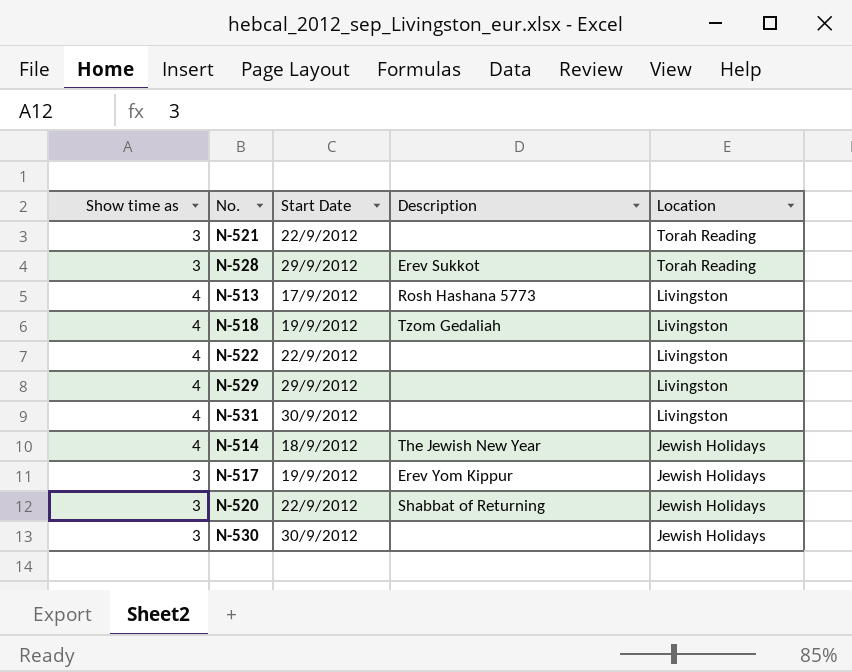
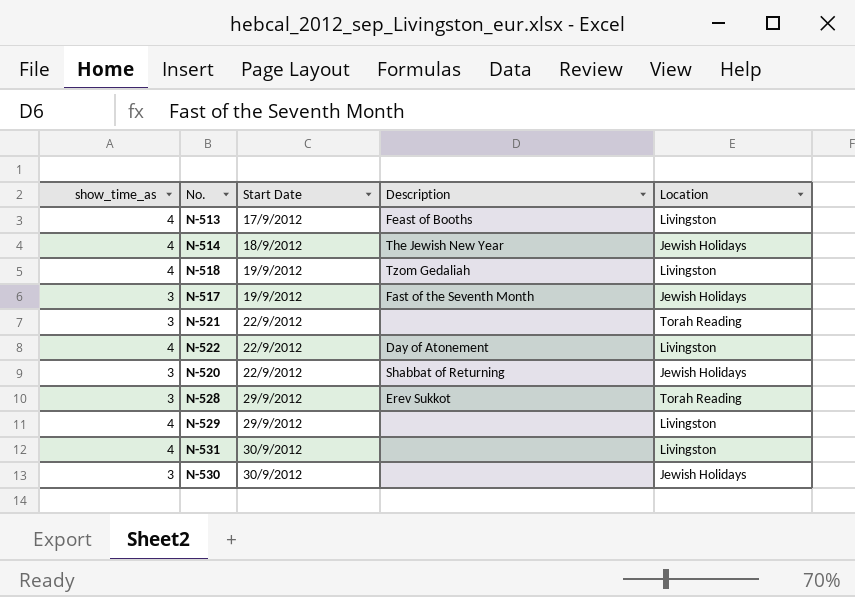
row order: Location descending -> Start Date ascending
column name: Show time as -> show_time_as
N-513 | Description: Rosh Hashana 5773 -> Feast of Booths
N-517 | Description: Erev Yom Kippur -> Fast of the Seventh Month
N-522 | Description: none -> Day of Atonement

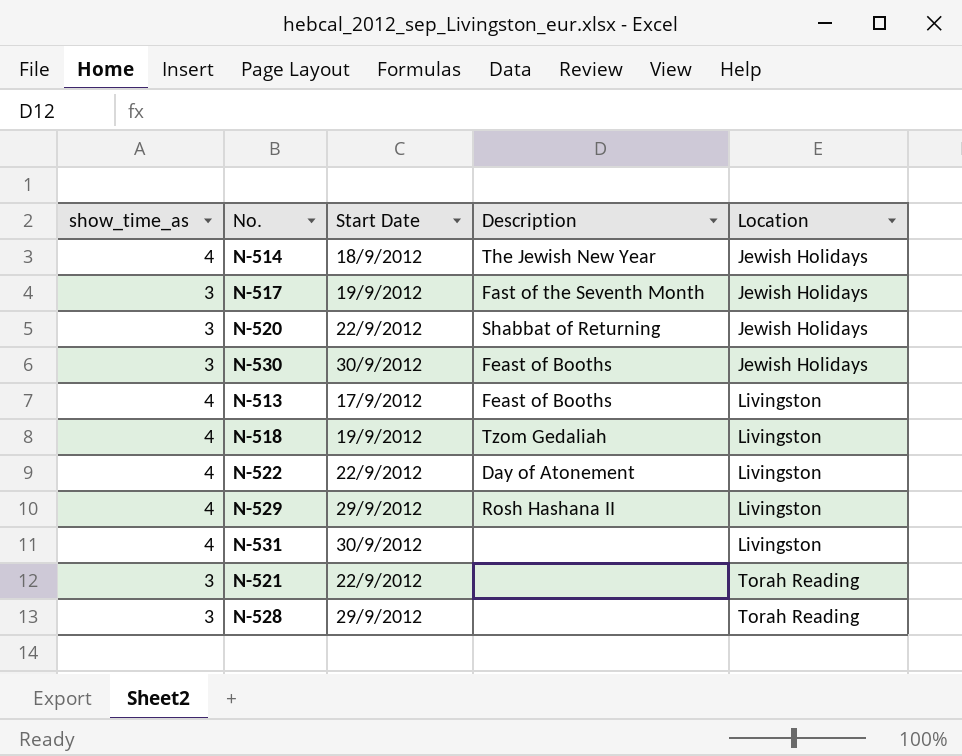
row order: Start Date ascending -> Location ascending
N-530 | Description: none -> Feast of Booths
N-529 | Description: none -> Rosh Hashana II
N-528 | Description: Erev Sukkot -> none

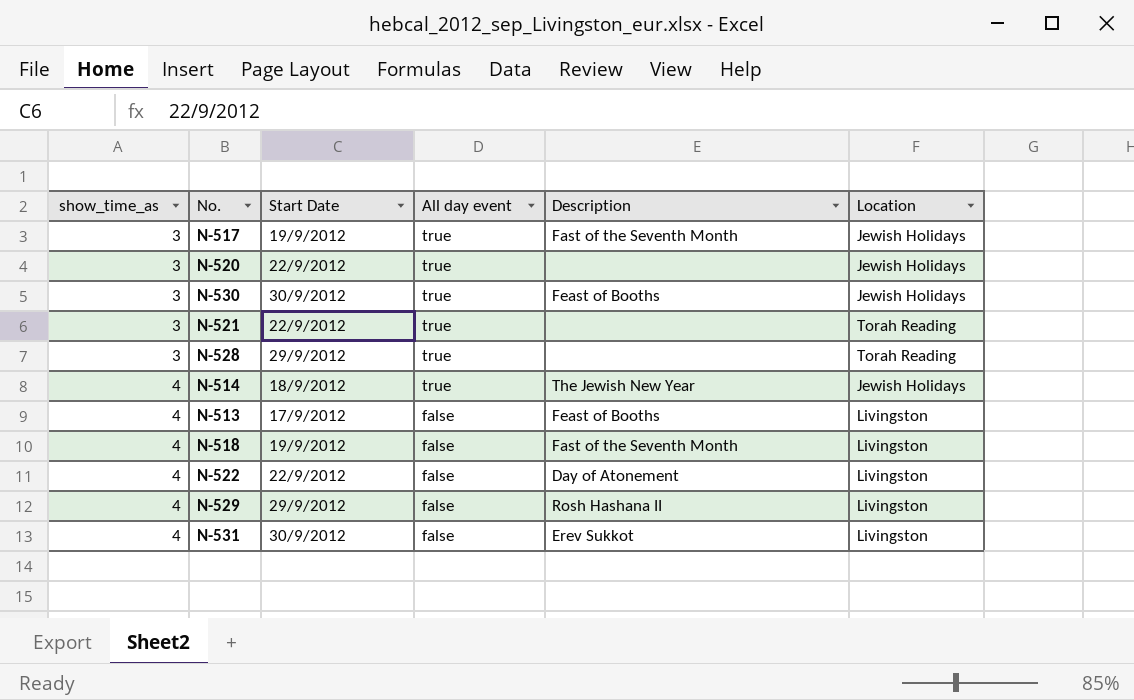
row order: Location ascending -> show_time_as ascending
column All day event | position: none -> 4
N-520 | Description: Shabbat of Returning -> none
N-518 | Description: Tzom Gedaliah -> Fast of the Seventh Month
N-531 | Description: none -> Erev Sukkot

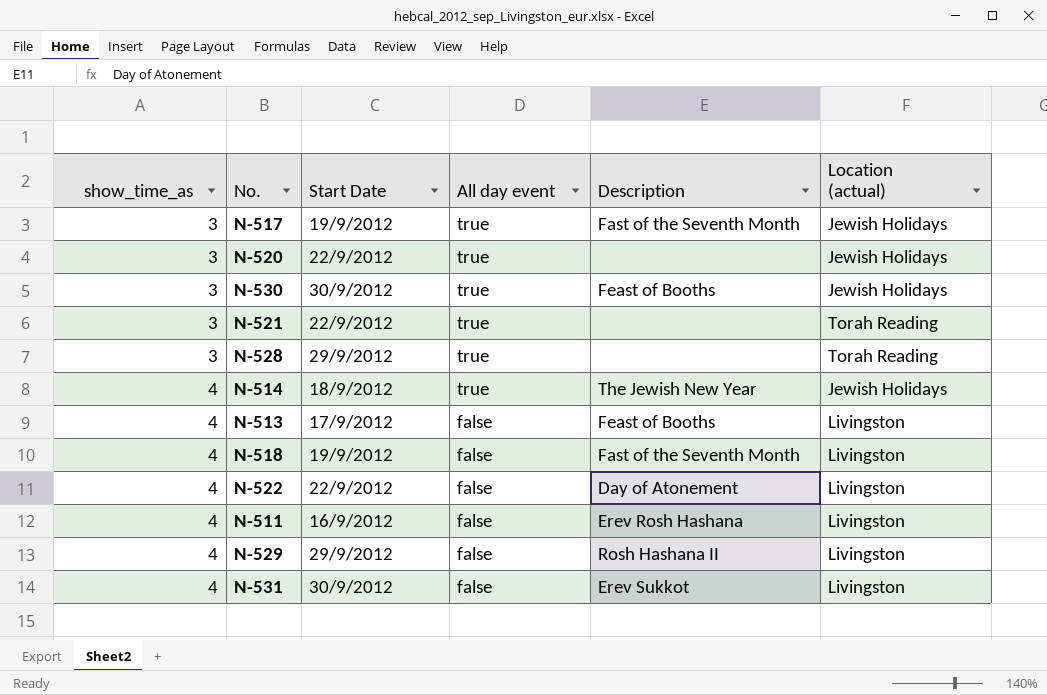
column name: Location -> Location (actual)
row N-511: none -> 4 | 16/9/2012 | false | Erev Rosh Hashana | Livingston

